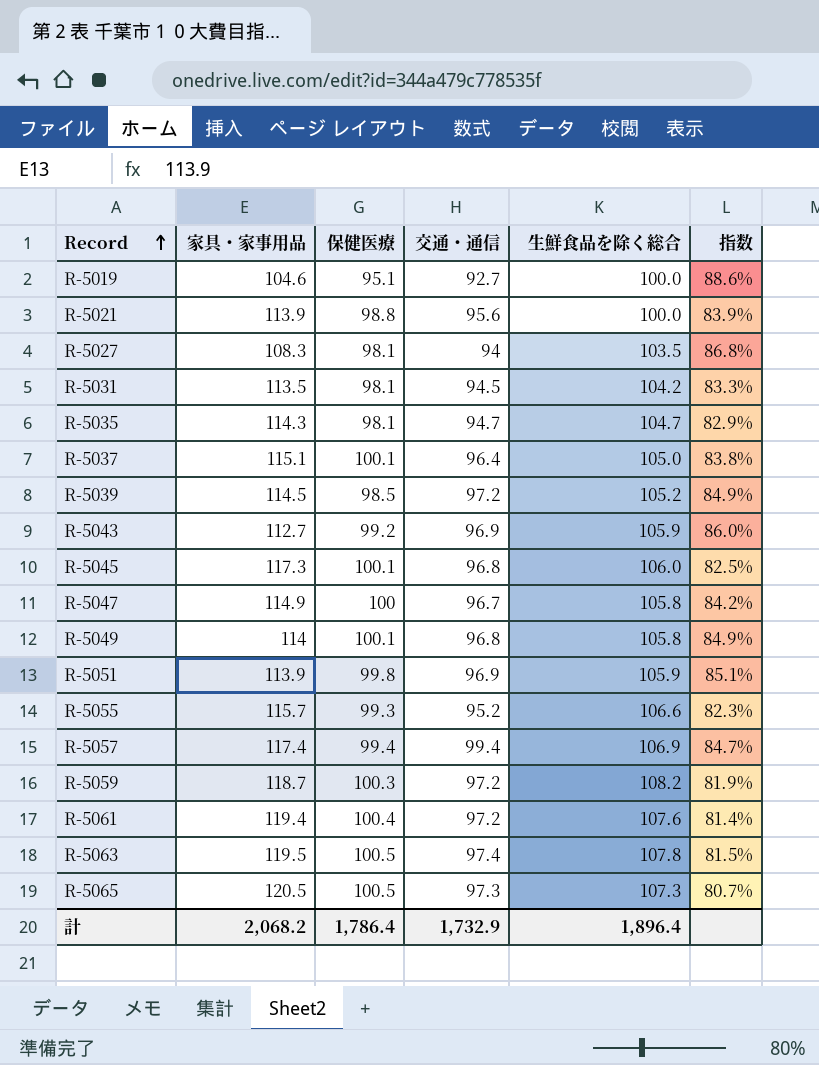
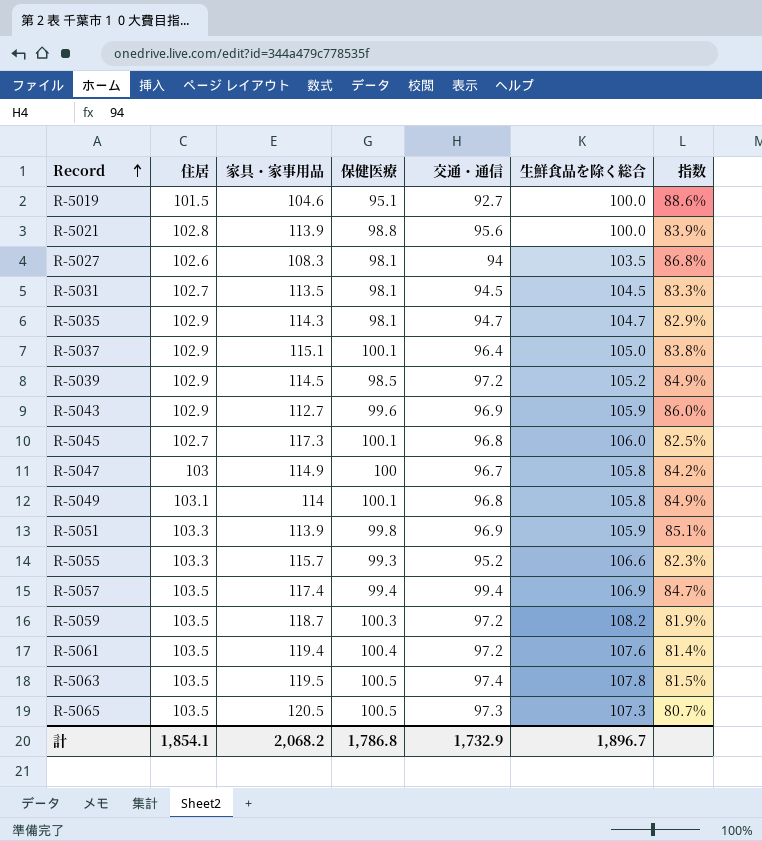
column 住居 | position: none -> 2
R-5031 | 生鮮食品を除く総合: 104.2 -> 104.5
R-5043 | 保健医療: 99.2 -> 99.6
計 | 保健医療: 1,786.4 -> 1,786.8
計 | 生鮮食品を除く総合: 1,896.4 -> 1,896.7

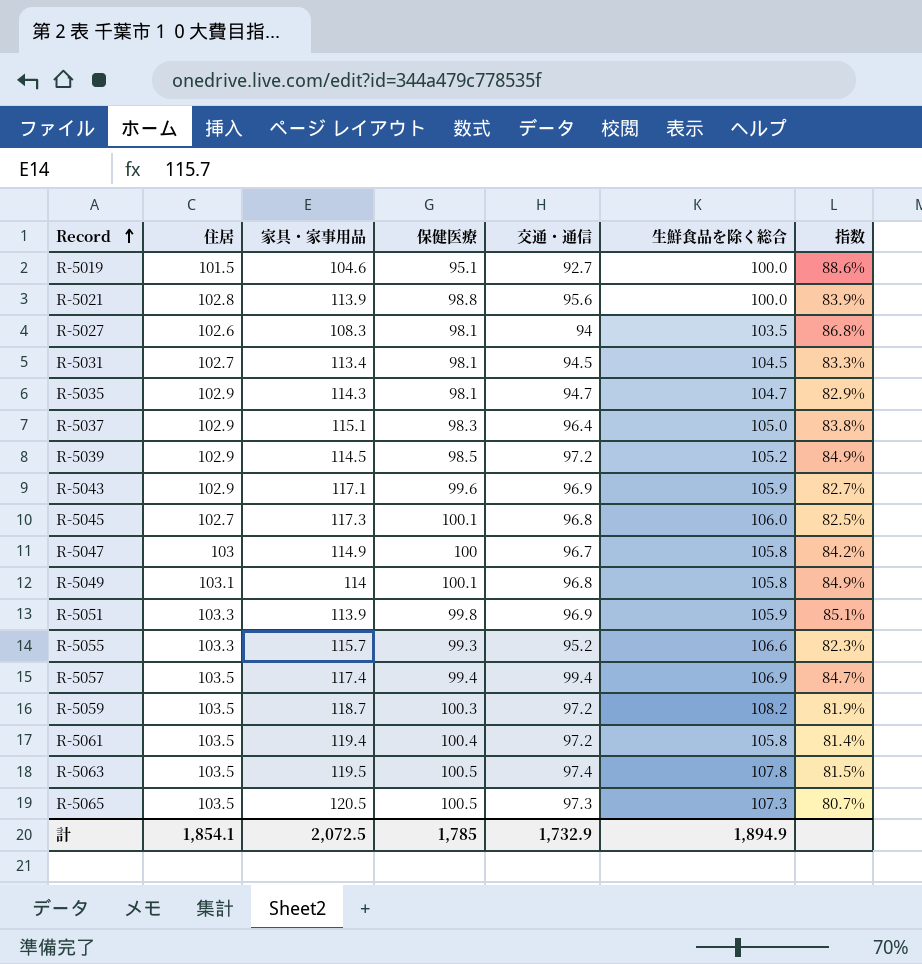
R-5031 | 家具・家事用品: 113.5 -> 113.4
R-5037 | 保健医療: 100.1 -> 98.3
R-5043 | 家具・家事用品: 112.7 -> 117.1
R-5043 | 指数: 86.0% -> 82.7%
R-5061 | 生鮮食品を除く総合: 107.6 -> 105.8
計 | 家具・家事用品: 2,068.2 -> 2,072.5
計 | 保健医療: 1,786.8 -> 1,785
計 | 生鮮食品を除く総合: 1,896.7 -> 1,894.9

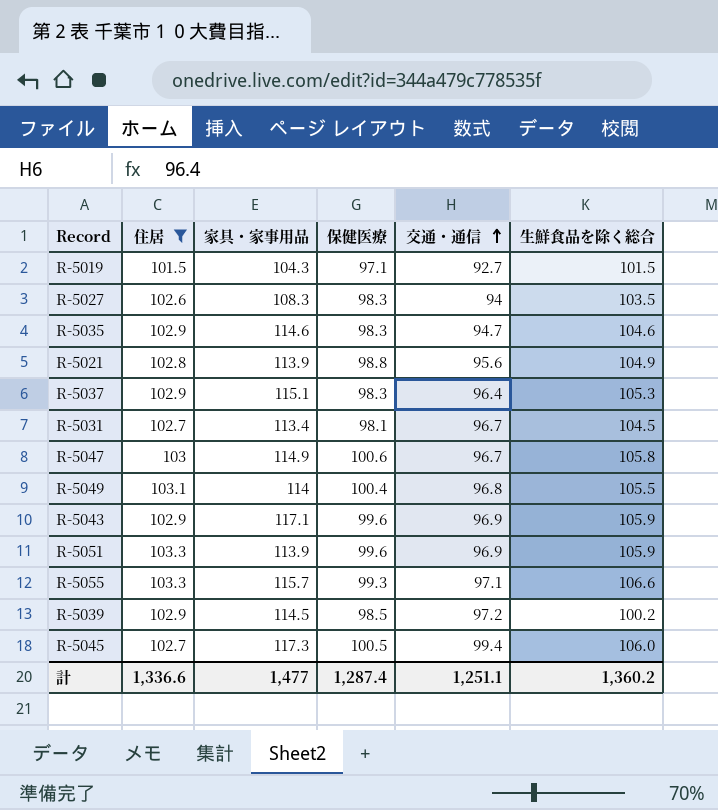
filter: none -> 住居 != 103.5
row order: Record ascending -> 交通・通信 ascending
column 指数 | formula: [交通・通信] / [家具・家事用品] -> none
R-5019 | 家具・家事用品: 104.6 -> 104.3
R-5019 | 保健医療: 95.1 -> 97.1
R-5019 | 生鮮食品を除く総合: 100.0 -> 101.5
R-5027 | 保健医療: 98.1 -> 98.3
R-5035 | 家具・家事用品: 114.3 -> 114.6
R-5035 | 保健医療: 98.1 -> 98.3
R-5035 | 生鮮食品を除く総合: 104.7 -> 104.6
R-5021 | 生鮮食品を除く総合: 100.0 -> 104.9
R-5037 | 生鮮食品を除く総合: 105.0 -> 105.3
R-5031 | 交通・通信: 94.5 -> 96.7
R-5047 | 保健医療: 100 -> 100.6
R-5049 | 保健医療: 100.1 -> 100.4
R-5049 | 生鮮食品を除く総合: 105.8 -> 105.5
R-5051 | 保健医療: 99.8 -> 99.6
R-5055 | 交通・通信: 95.2 -> 97.1
R-5039 | 生鮮食品を除く総合: 105.2 -> 100.2
R-5045 | 保健医療: 100.1 -> 100.5
R-5045 | 交通・通信: 96.8 -> 99.4
計 | 住居: 1,854.1 -> 1,336.6
計 | 家具・家事用品: 2,072.5 -> 1,477
計 | 保健医療: 1,785 -> 1,287.4
計 | 交通・通信: 1,732.9 -> 1,251.1
計 | 生鮮食品を除く総合: 1,894.9 -> 1,360.2

